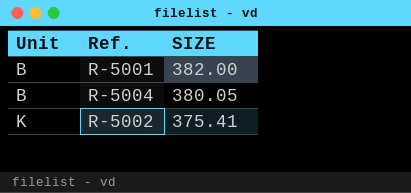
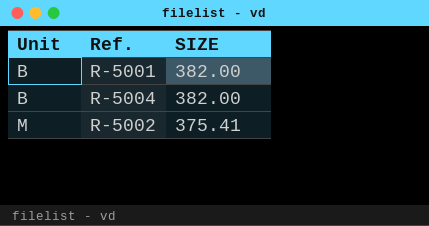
R-5004 | SIZE: 380.05 -> 382.00
R-5002 | Unit: K -> M

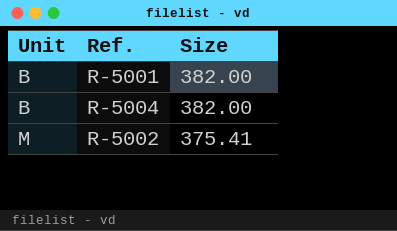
column name: SIZE -> Size

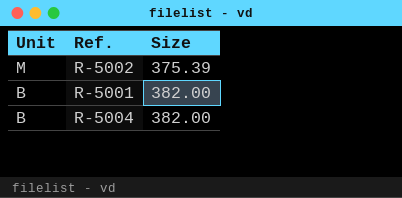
row order: Unit ascending -> Unit descending
R-5002 | Size: 375.41 -> 375.39

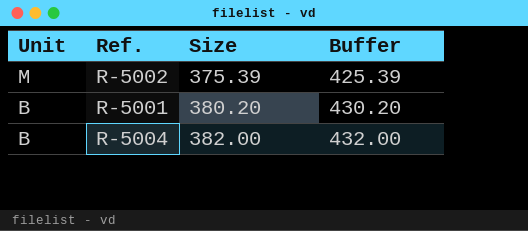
column Buffer | formula: none -> [Size] + 50
R-5001 | Size: 382.00 -> 380.20

